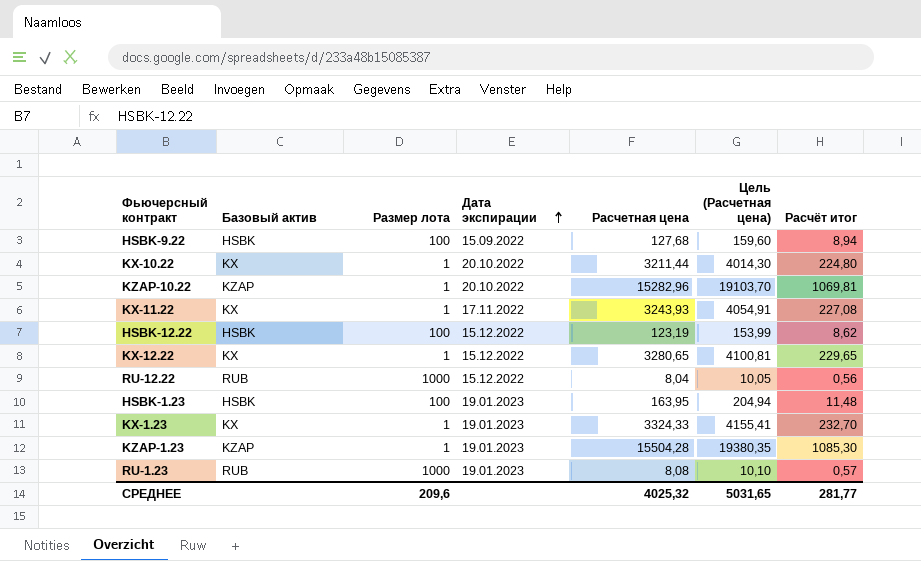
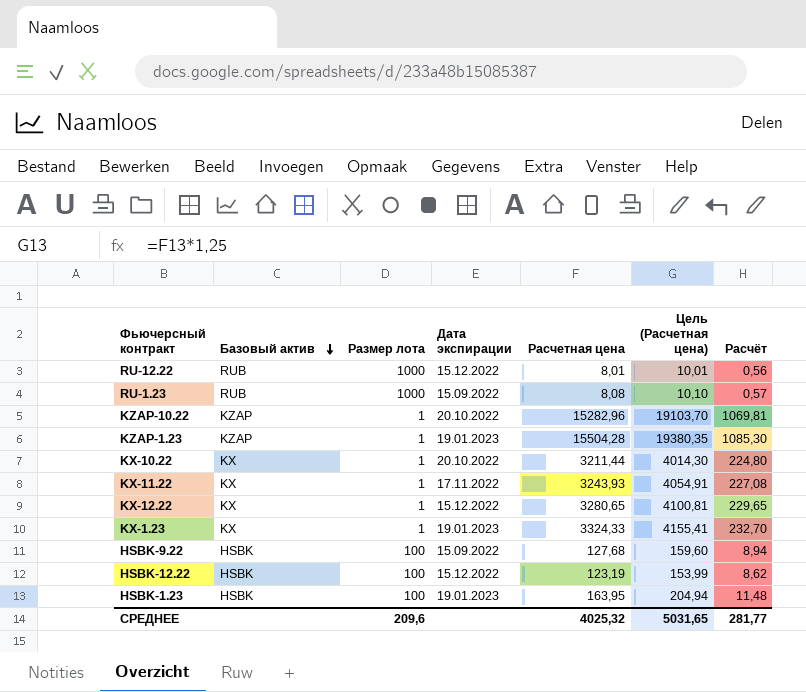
row order: Дата экспирации ascending -> Базовый актив descending
column name: Расчёт итог -> Расчёт
RU-12.22 | Расчетная цена: 8,04 -> 8,01
RU-12.22 | Цель (Расчетная цена): 10,05 -> 10,01
RU-1.23 | Дата экспирации: 19.01.2023 -> 15.09.2022

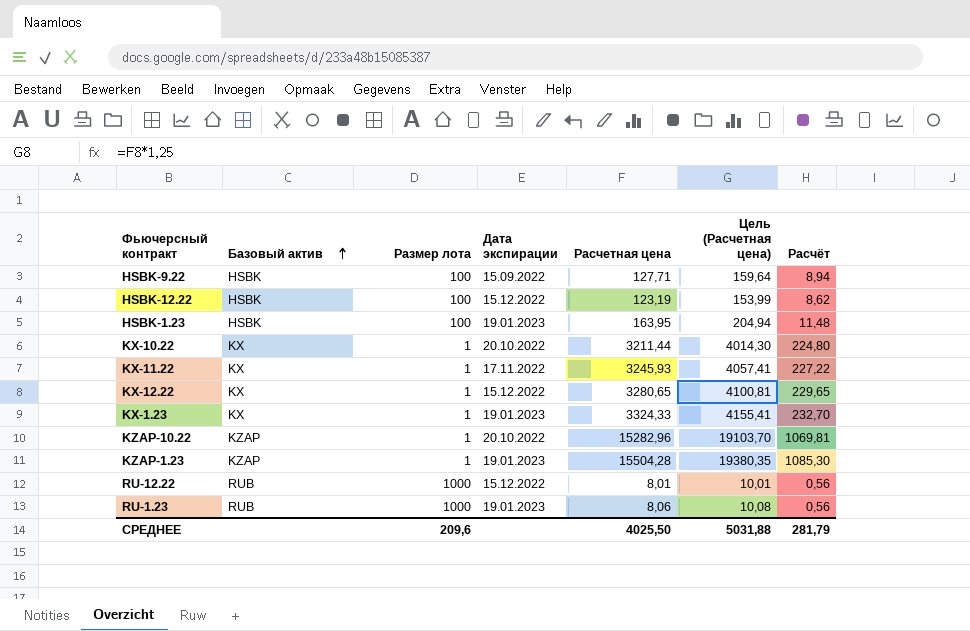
row order: Базовый актив descending -> Базовый актив ascending
HSBK-9.22 | Расчетная цена: 127,68 -> 127,71
HSBK-9.22 | Цель (Расчетная цена): 159,60 -> 159,64
KX-11.22 | Расчетная цена: 3243,93 -> 3245,93
KX-11.22 | Цель (Расчетная цена): 4054,91 -> 4057,41
KX-11.22 | Расчёт: 227,08 -> 227,22
RU-1.23 | Дата экспирации: 15.09.2022 -> 19.01.2023
RU-1.23 | Расчетная цена: 8,08 -> 8,06
RU-1.23 | Цель (Расчетная цена): 10,10 -> 10,08
RU-1.23 | Расчёт: 0,57 -> 0,56
СРЕДНЕЕ | Расчетная цена: 4025,32 -> 4025,50
СРЕДНЕЕ | Цель (Расчетная цена): 5031,65 -> 5031,88
СРЕДНЕЕ | Расчёт: 281,77 -> 281,79

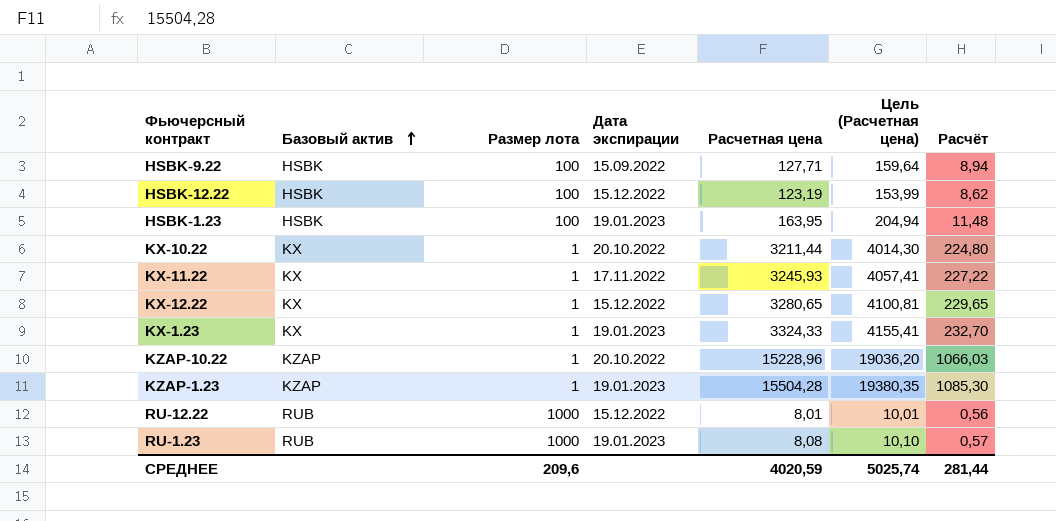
KZAP-10.22 | Расчетная цена: 15282,96 -> 15228,96
KZAP-10.22 | Цель (Расчетная цена): 19103,70 -> 19036,20
KZAP-10.22 | Расчёт: 1069,81 -> 1066,03
RU-1.23 | Расчетная цена: 8,06 -> 8,08
RU-1.23 | Цель (Расчетная цена): 10,08 -> 10,10
RU-1.23 | Расчёт: 0,56 -> 0,57
СРЕДНЕЕ | Расчетная цена: 4025,50 -> 4020,59
СРЕДНЕЕ | Цель (Расчетная цена): 5031,88 -> 5025,74
СРЕДНЕЕ | Расчёт: 281,79 -> 281,44

